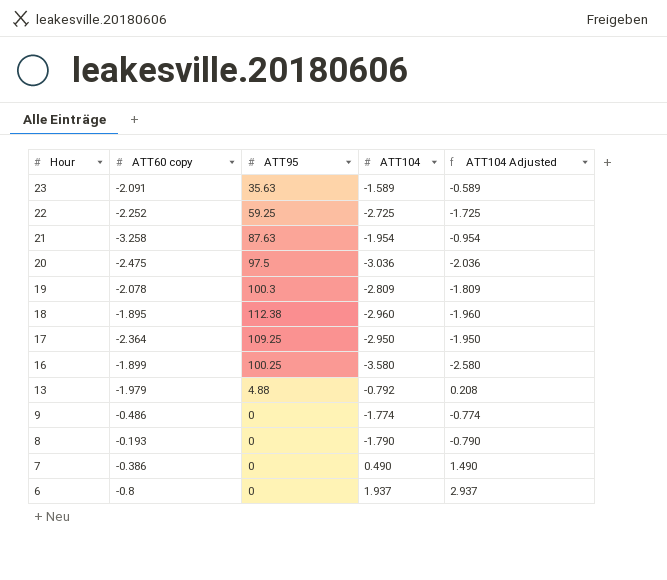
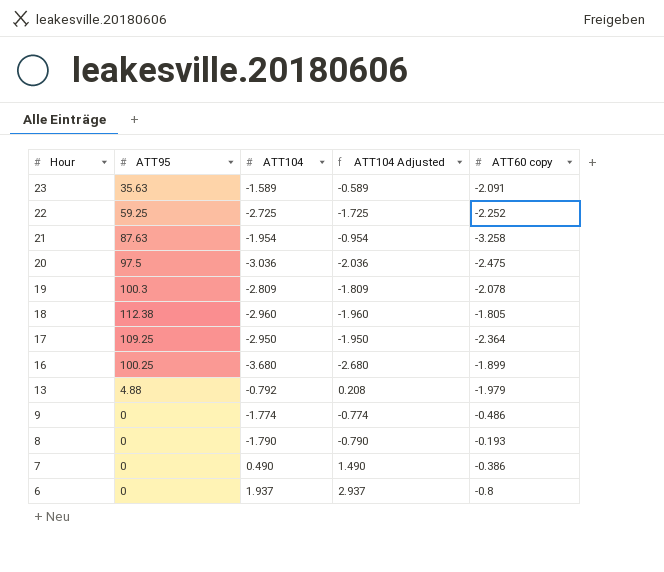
column ATT60 copy | position: 2 -> 5
18 | ATT60 copy: -1.895 -> -1.805
16 | ATT104: -3.580 -> -3.680
16 | ATT104 Adjusted: -2.580 -> -2.680

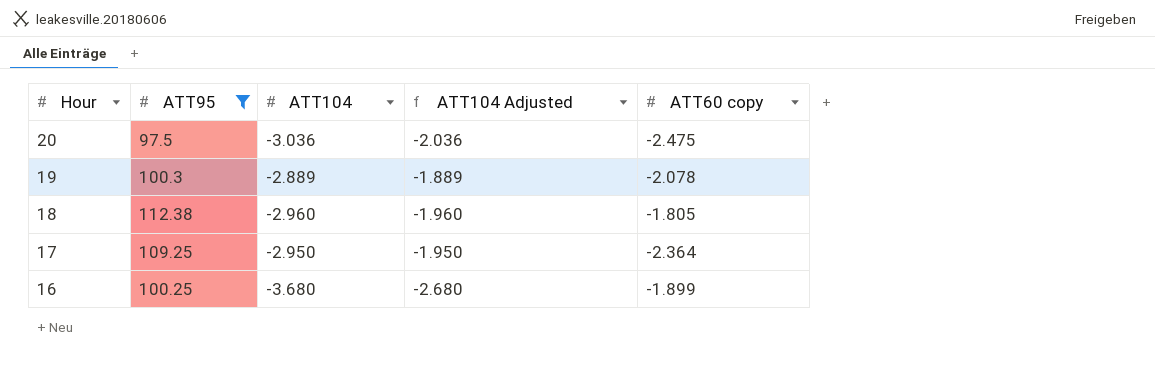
filter: none -> ATT95 >= 97.5
19 | ATT104: -2.809 -> -2.889
19 | ATT104 Adjusted: -1.809 -> -1.889

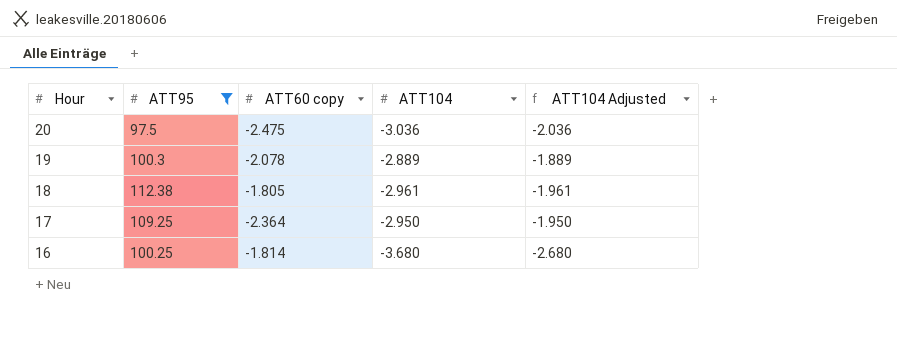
column ATT60 copy | position: 5 -> 3
18 | ATT104: -2.960 -> -2.961
18 | ATT104 Adjusted: -1.960 -> -1.961
16 | ATT60 copy: -1.899 -> -1.814

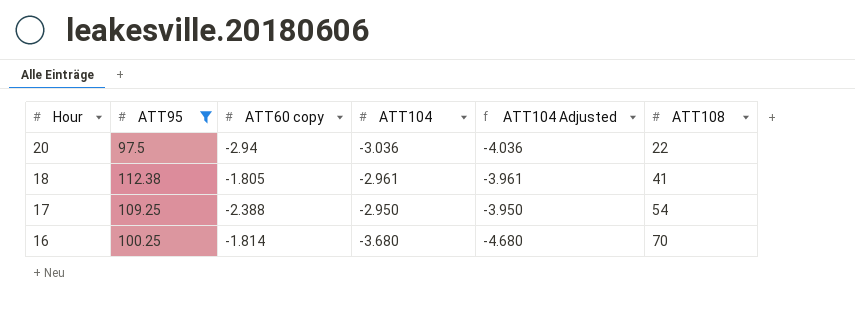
column ATT104 Adjusted | formula: [ATT104] + 1 -> [ATT104] - 1
column ATT108 | position: none -> 6
row 19: 100.3 | -2.078 | -2.889 | -1.889 -> none
20 | ATT60 copy: -2.475 -> -2.94
17 | ATT60 copy: -2.364 -> -2.388

